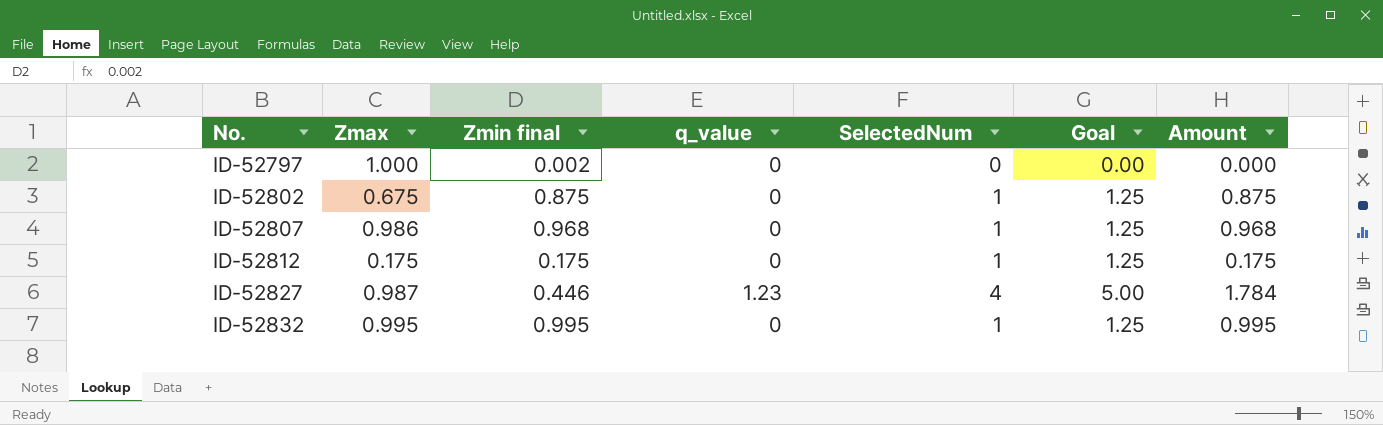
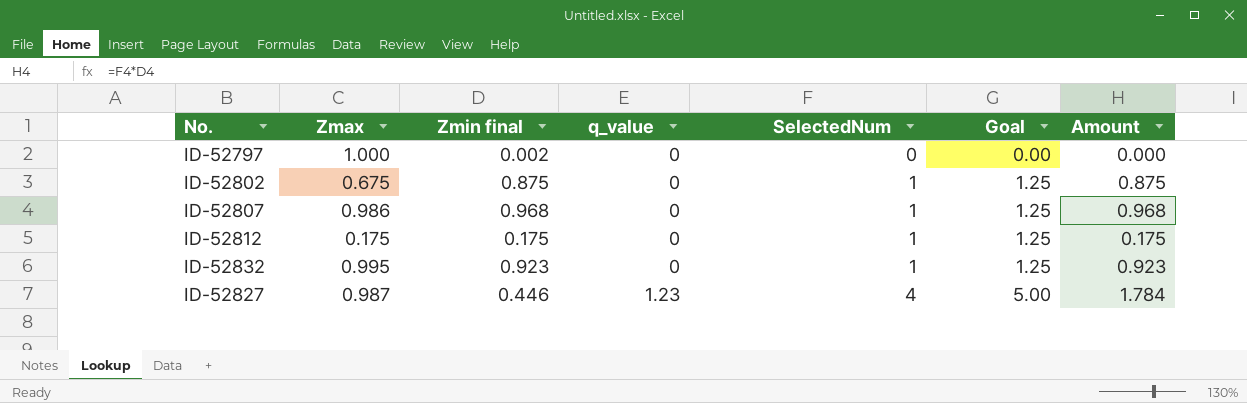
row order: No. ascending -> q_value ascending
ID-52832 | Zmin final: 0.995 -> 0.923
ID-52832 | Amount: 0.995 -> 0.923

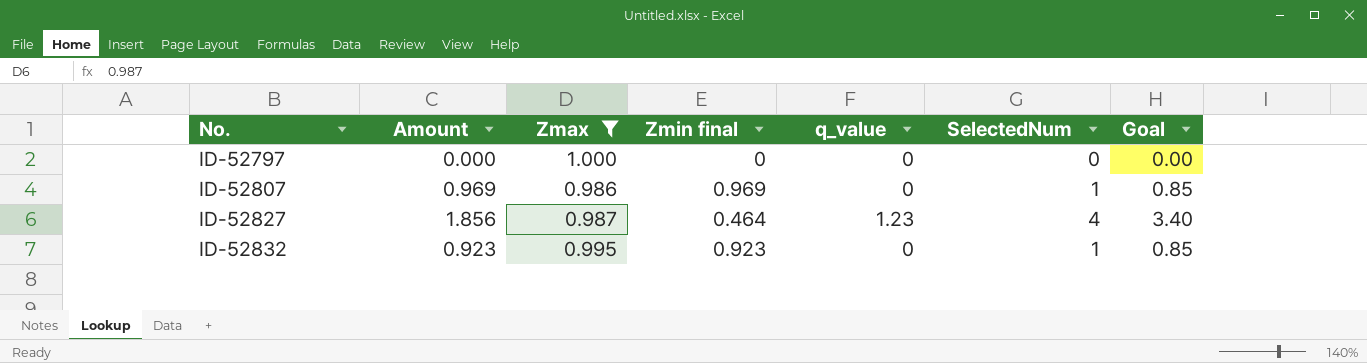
filter: none -> Zmax >= 0.986
row order: q_value ascending -> No. ascending
column Amount | position: 7 -> 2
column Goal | formula: [SelectedNum] * 1.25 -> [SelectedNum] * 0.85
ID-52797 | Zmin final: 0.002 -> 0
ID-52807 | Amount: 0.968 -> 0.969
ID-52807 | Zmin final: 0.968 -> 0.969
ID-52827 | Amount: 1.784 -> 1.856
ID-52827 | Zmin final: 0.446 -> 0.464

